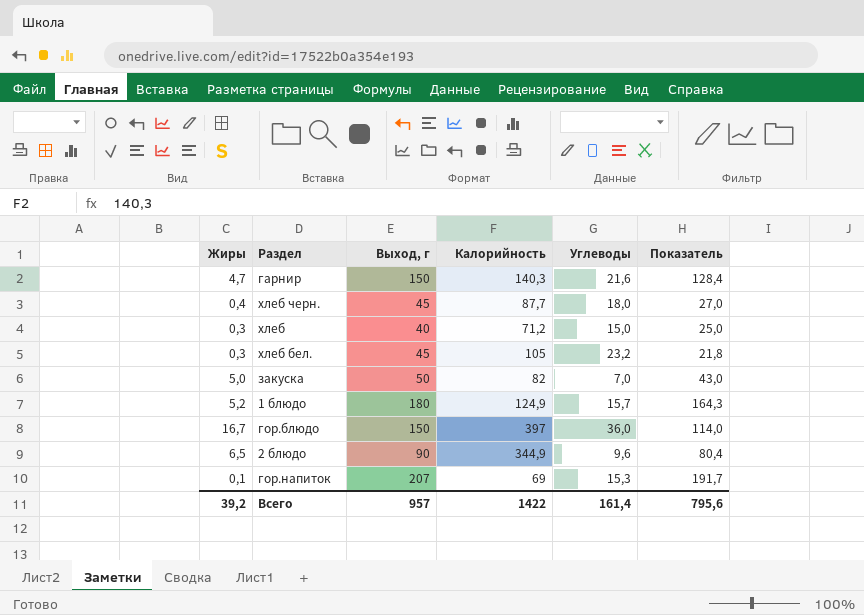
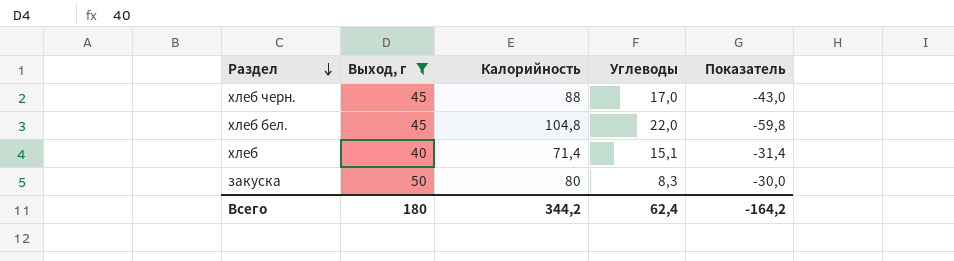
filter: none -> Выход, г <= 50
row order: none -> Раздел descending
column Жиры | position: 1 -> none
column Показатель | formula: [Выход, г] - [Углеводы] -> [Выход, г] - [Калорийность]
хлеб черн. | Калорийность: 87,7 -> 88
хлеб черн. | Углеводы: 18,0 -> 17,0
хлеб бел. | Калорийность: 105 -> 104,8
хлеб бел. | Углеводы: 23,2 -> 22,0
хлеб | Калорийность: 71,2 -> 71,4
хлеб | Углеводы: 15,0 -> 15,1
закуска | Калорийность: 82 -> 80
закуска | Углеводы: 7,0 -> 8,3
Всего | Выход, г: 957 -> 180
Всего | Калорийность: 1422 -> 344,2
Всего | Углеводы: 161,4 -> 62,4
Всего | Показатель: 795,6 -> -164,2

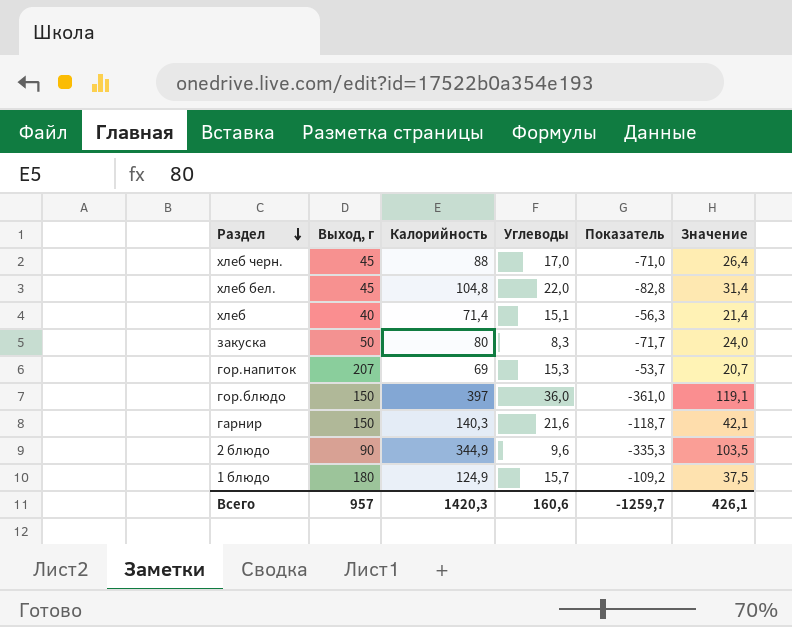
filter: Выход, г <= 50 -> none
column Показатель | formula: [Выход, г] - [Калорийность] -> [Углеводы] - [Калорийность]
column Значение | formula: none -> [Калорийность] * 0,3
Всего | Выход, г: 180 -> 957
Всего | Калорийность: 344,2 -> 1420,3
Всего | Углеводы: 62,4 -> 160,6
Всего | Показатель: -164,2 -> -1259,7

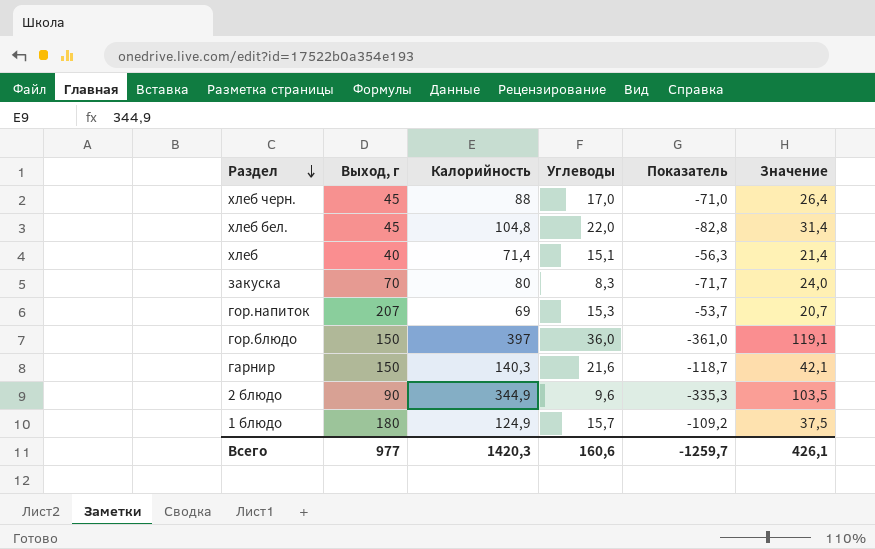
закуска | Выход, г: 50 -> 70
Всего | Выход, г: 957 -> 977

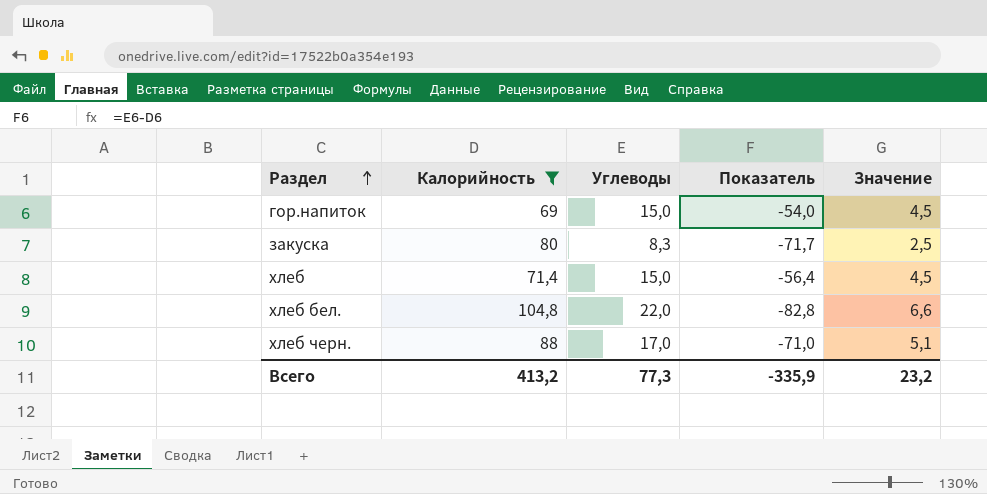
filter: none -> Калорийность <= 104,8
row order: Раздел descending -> Раздел ascending
column Выход, г | position: 2 -> none
column Значение | formula: [Калорийность] * 0,3 -> [Углеводы] * 0,3
гор.напиток | Углеводы: 15,3 -> 15,0
гор.напиток | Показатель: -53,7 -> -54,0
хлеб | Углеводы: 15,1 -> 15,0
хлеб | Показатель: -56,3 -> -56,4
Всего | Калорийность: 1420,3 -> 413,2
Всего | Углеводы: 160,6 -> 77,3
Всего | Показатель: -1259,7 -> -335,9
Всего | Значение: 426,1 -> 23,2

